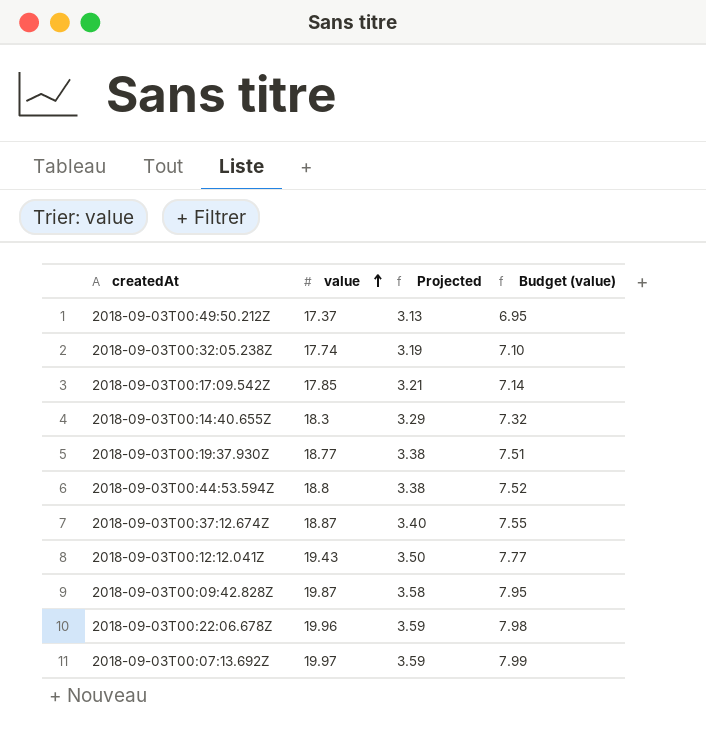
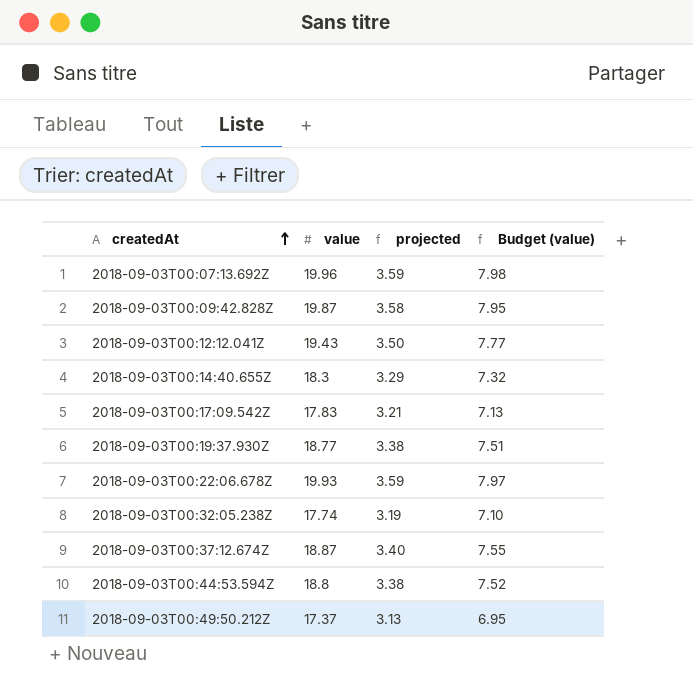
row order: value ascending -> createdAt ascending
column name: Projected -> projected
2018-09-03T00:07:13.692Z | value: 19.97 -> 19.96
2018-09-03T00:07:13.692Z | Budget (value): 7.99 -> 7.98
2018-09-03T00:17:09.542Z | value: 17.85 -> 17.83
2018-09-03T00:17:09.542Z | Budget (value): 7.14 -> 7.13
2018-09-03T00:22:06.678Z | value: 19.96 -> 19.93
2018-09-03T00:22:06.678Z | Budget (value): 7.98 -> 7.97

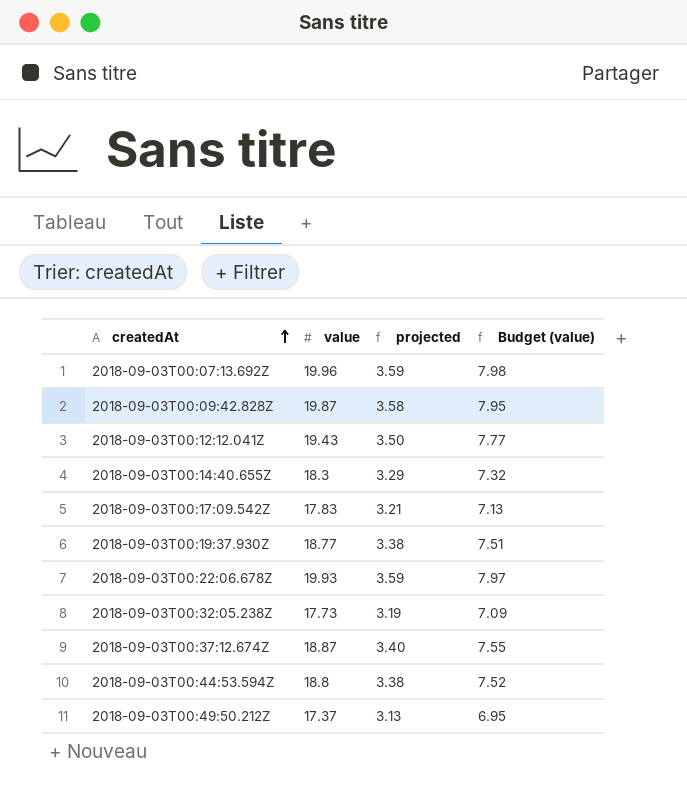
2018-09-03T00:32:05.238Z | value: 17.74 -> 17.73
2018-09-03T00:32:05.238Z | Budget (value): 7.10 -> 7.09

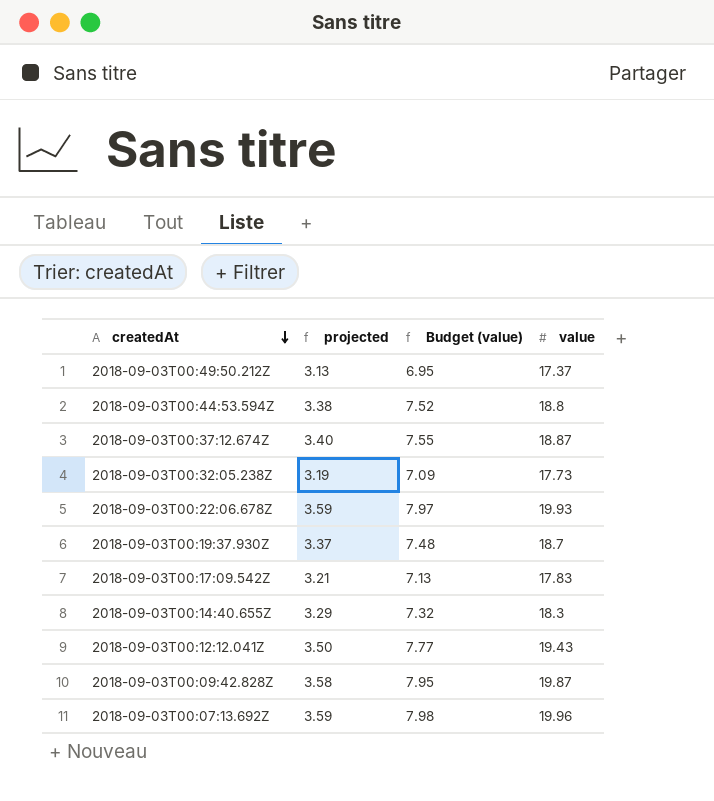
row order: createdAt ascending -> createdAt descending
column value | position: 2 -> 4
2018-09-03T00:19:37.930Z | projected: 3.38 -> 3.37
2018-09-03T00:19:37.930Z | Budget (value): 7.51 -> 7.48
2018-09-03T00:19:37.930Z | value: 18.77 -> 18.7

